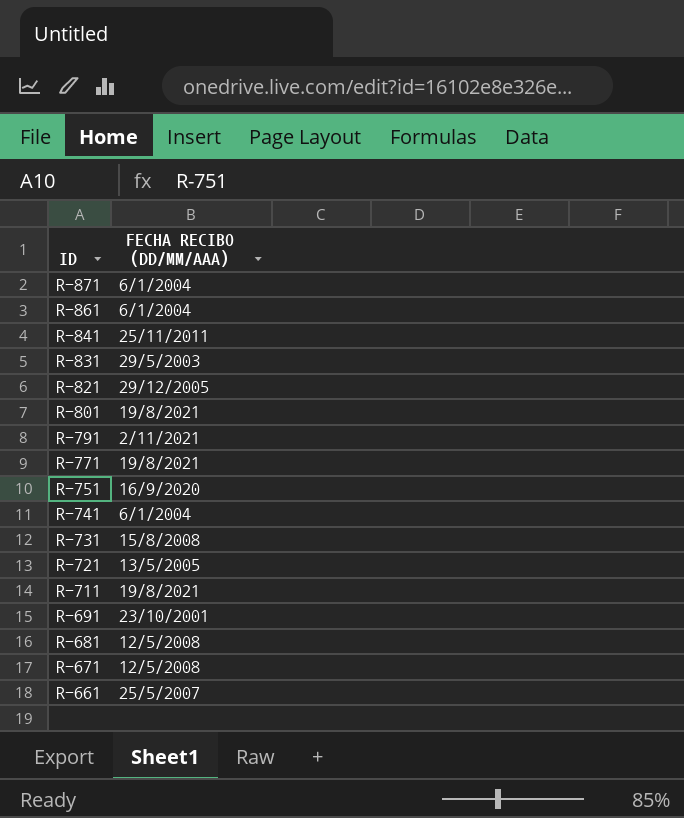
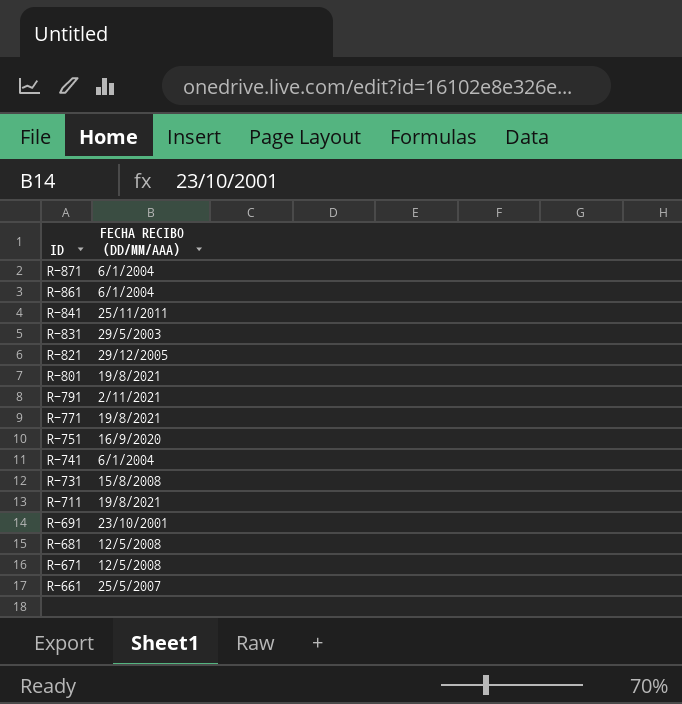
row R-721: 13/5/2005 -> none

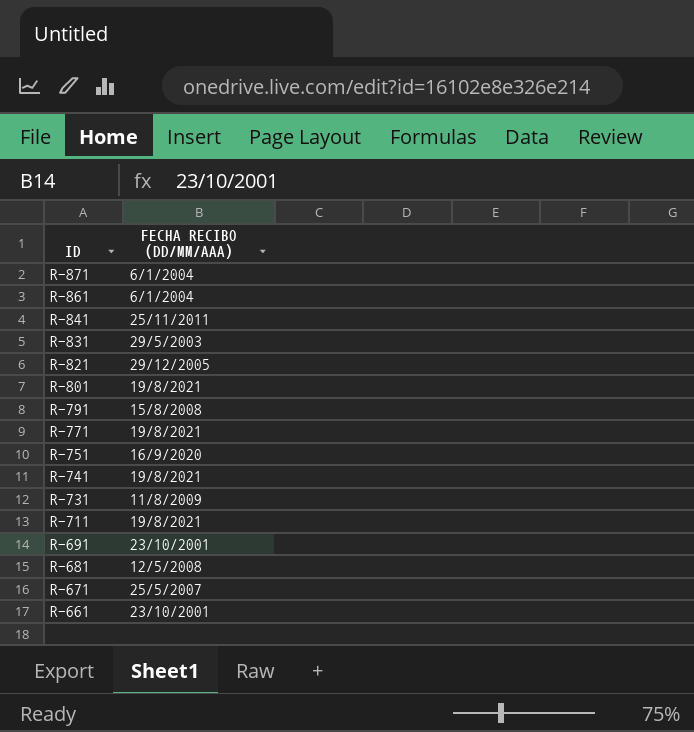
R-791 | FECHA RECIBO (DD/MM/AAA): 2/11/2021 -> 15/8/2008
R-741 | FECHA RECIBO (DD/MM/AAA): 6/1/2004 -> 19/8/2021
R-731 | FECHA RECIBO (DD/MM/AAA): 15/8/2008 -> 11/8/2009
R-671 | FECHA RECIBO (DD/MM/AAA): 12/5/2008 -> 25/5/2007
R-661 | FECHA RECIBO (DD/MM/AAA): 25/5/2007 -> 23/10/2001

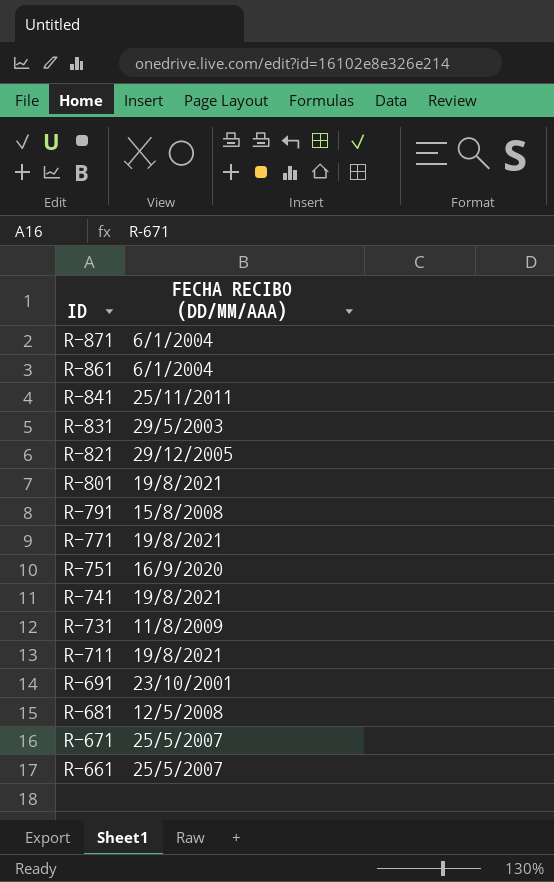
R-661 | FECHA RECIBO (DD/MM/AAA): 23/10/2001 -> 25/5/2007

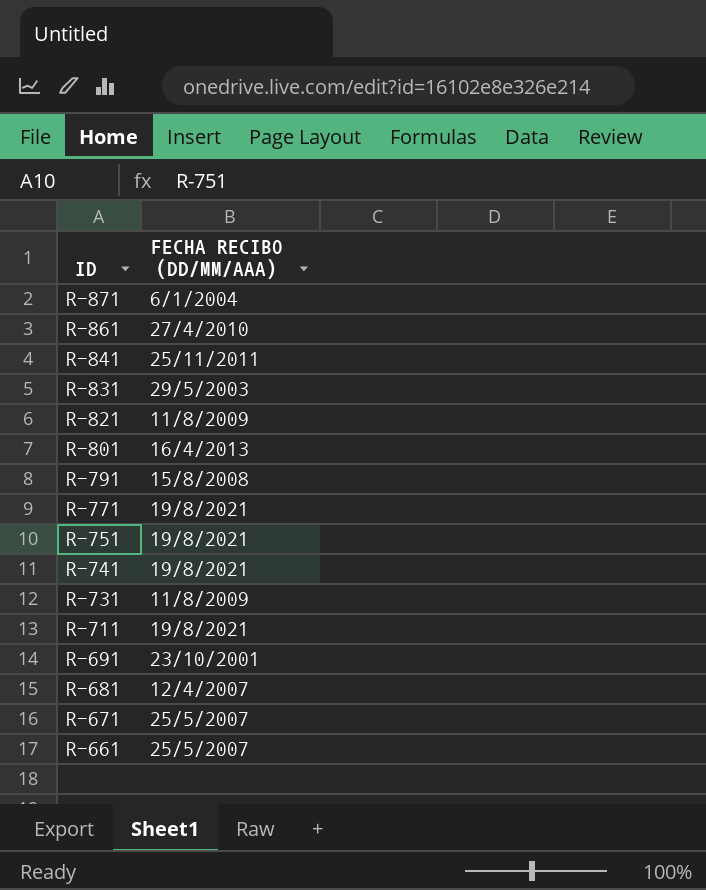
R-861 | FECHA RECIBO (DD/MM/AAA): 6/1/2004 -> 27/4/2010
R-821 | FECHA RECIBO (DD/MM/AAA): 29/12/2005 -> 11/8/2009
R-801 | FECHA RECIBO (DD/MM/AAA): 19/8/2021 -> 16/4/2013
R-751 | FECHA RECIBO (DD/MM/AAA): 16/9/2020 -> 19/8/2021
R-681 | FECHA RECIBO (DD/MM/AAA): 12/5/2008 -> 12/4/2007

